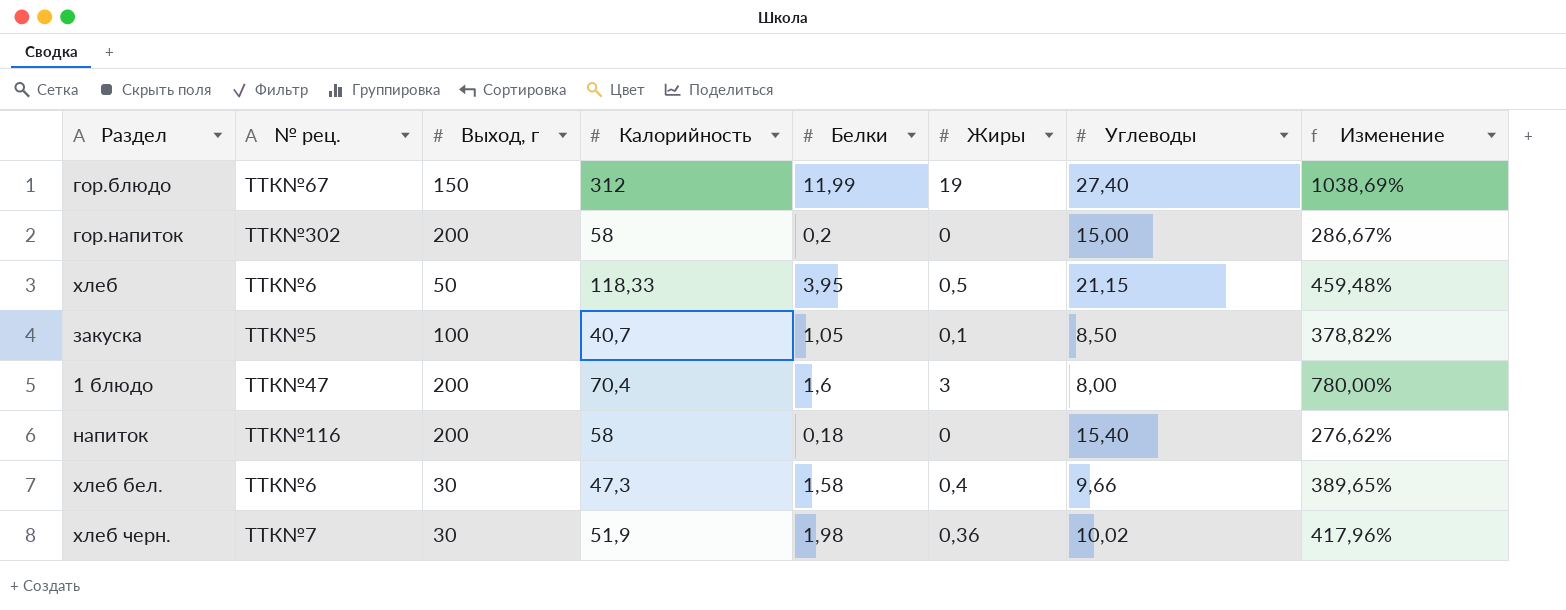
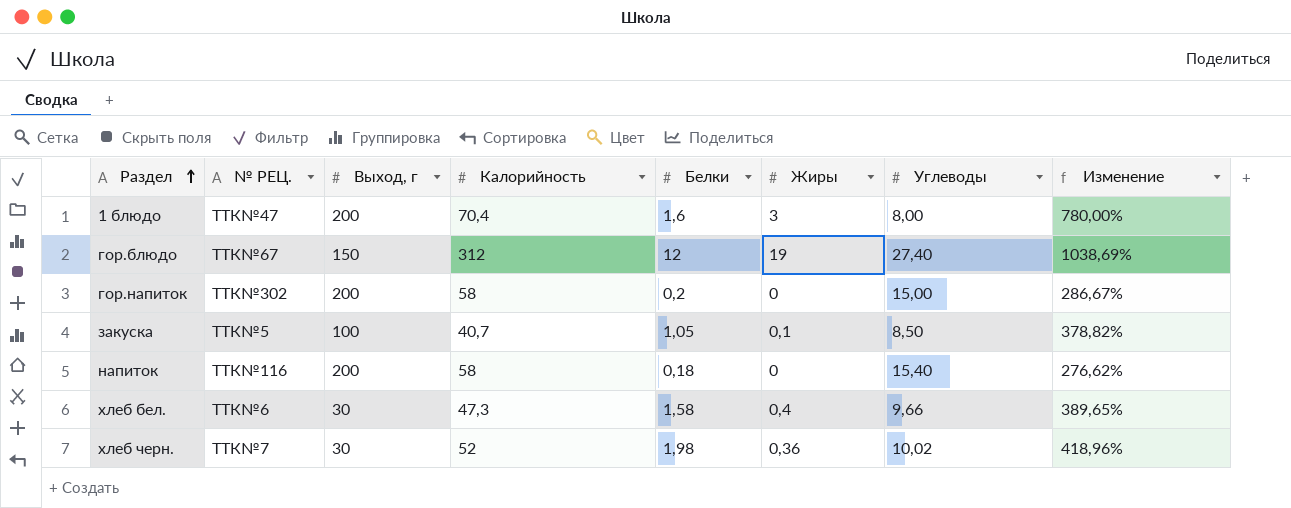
row order: none -> Раздел ascending
column name: № рец. -> № РЕЦ.
row хлеб: ТТК№6 | 50 | 118,33 | 3,95 | 0,5 | 21,15 | 459,48% -> none
гор.блюдо | Белки: 11,99 -> 12
хлеб черн. | Калорийность: 51,9 -> 52
хлеб черн. | Изменение: 417,96% -> 418,96%

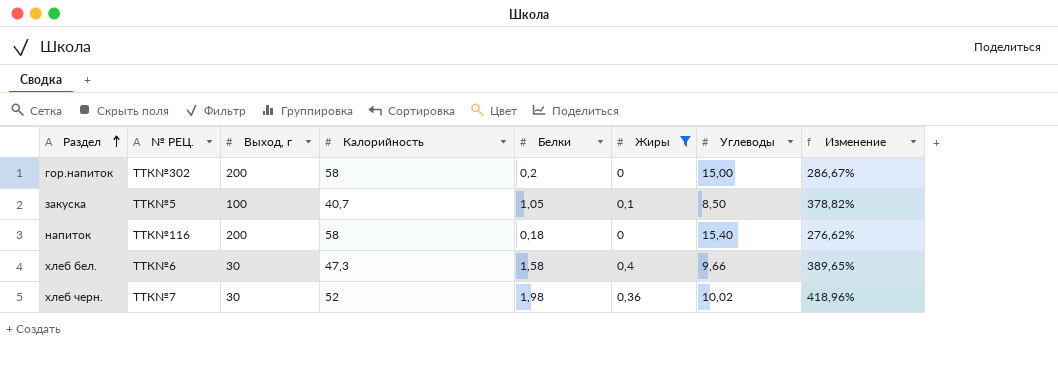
filter: none -> Жиры <= 0,4

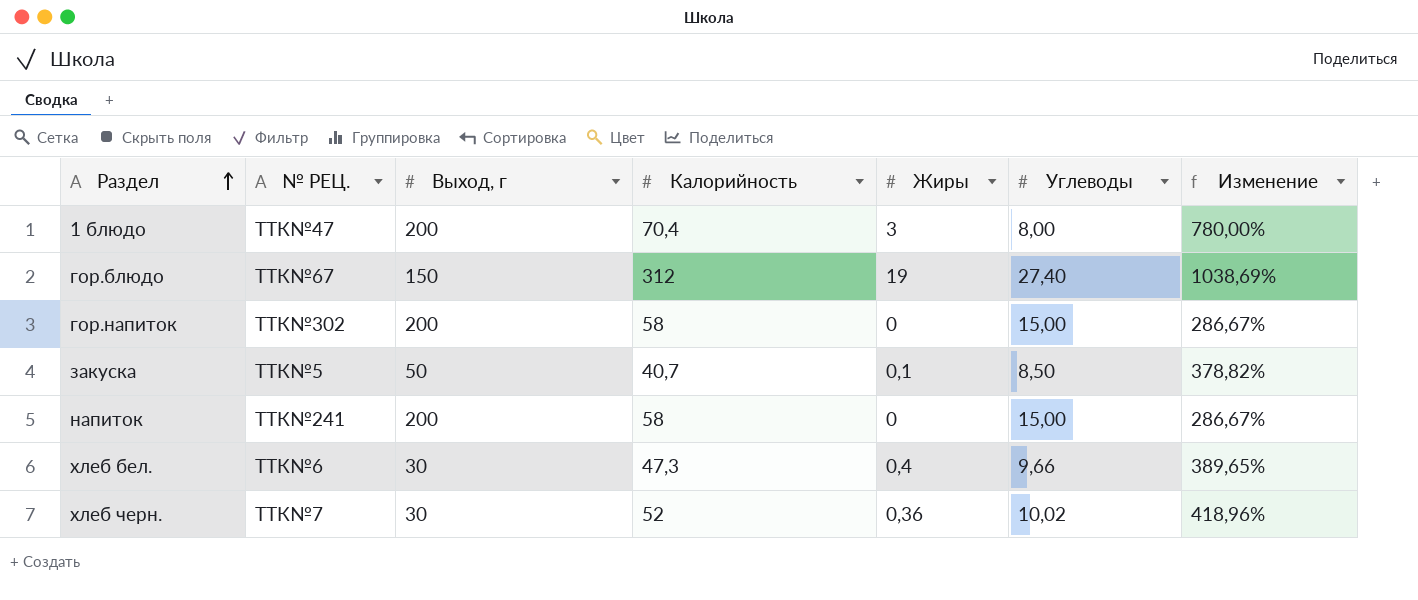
filter: Жиры <= 0,4 -> none
column Белки | position: 5 -> none
закуска | Выход, г: 100 -> 50
напиток | № РЕЦ.: ТТК№116 -> ТТК№241
напиток | Углеводы: 15,40 -> 15,00
напиток | Изменение: 276,62% -> 286,67%

